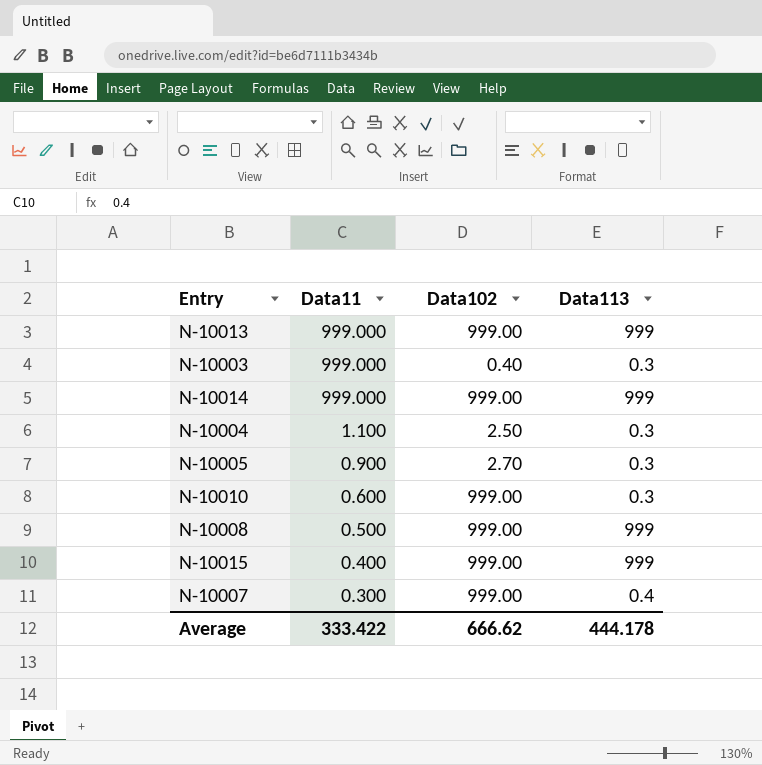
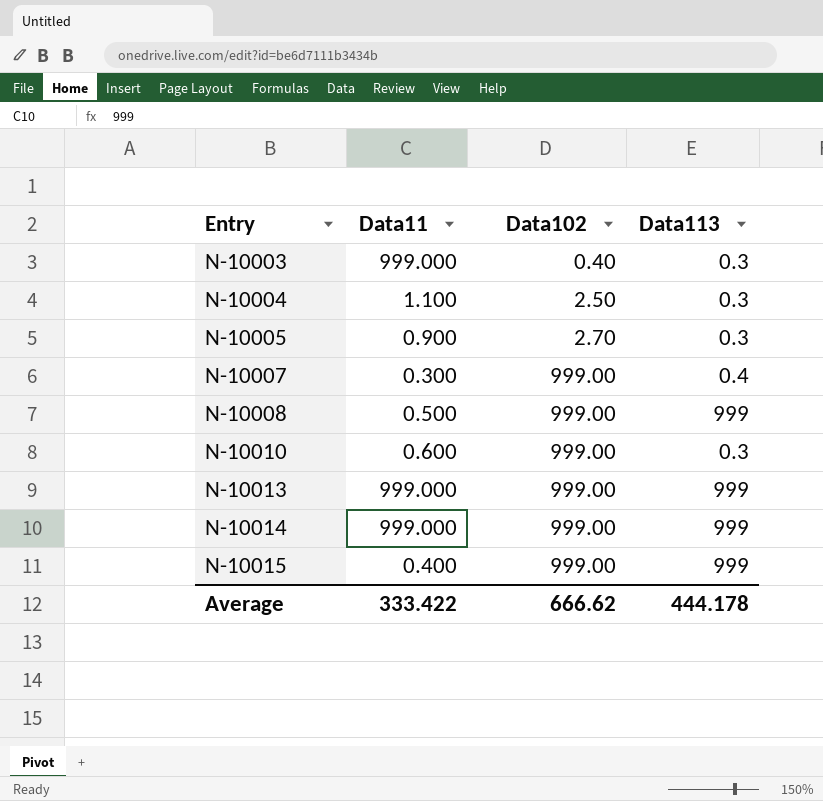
row order: Data11 descending -> Entry ascending

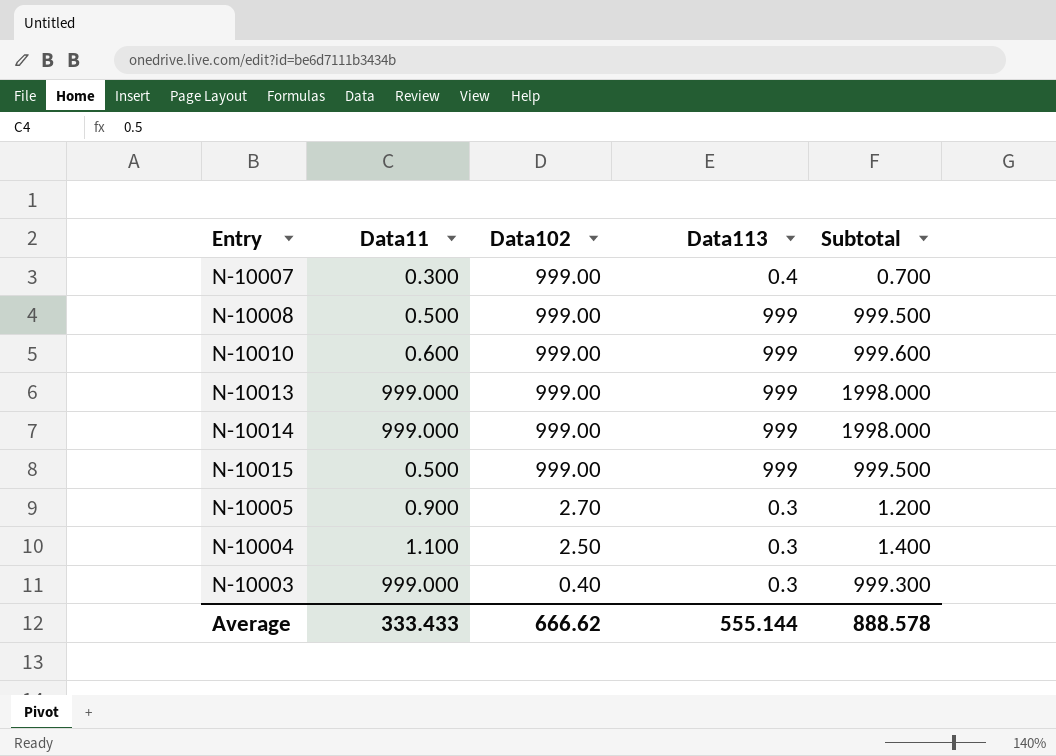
row order: Entry ascending -> Data102 descending
column Subtotal | formula: none -> [Data11] + [Data113]
N-10010 | Data113: 0.3 -> 999
N-10015 | Data11: 0.400 -> 0.500
Average | Data11: 333.422 -> 333.433
Average | Data113: 444.178 -> 555.144

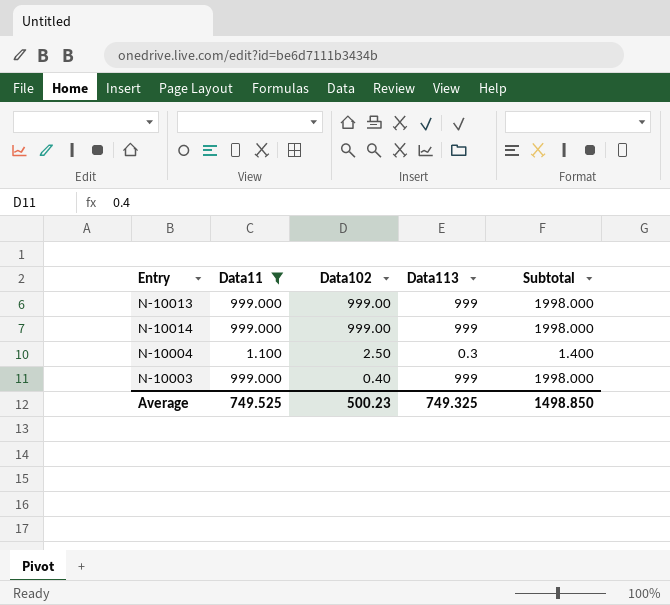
filter: none -> Data11 >= 1.100
N-10003 | Data113: 0.3 -> 999
N-10003 | Subtotal: 999.300 -> 1998.000
Average | Data11: 333.433 -> 749.525
Average | Data102: 666.62 -> 500.23
Average | Data113: 555.144 -> 749.325
Average | Subtotal: 888.578 -> 1498.850

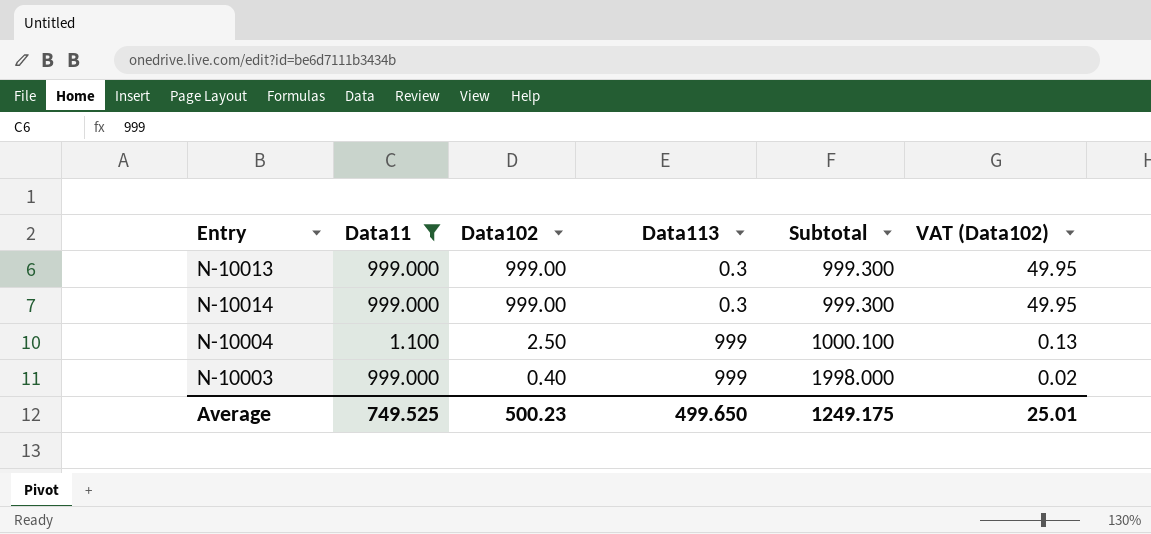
column VAT (Data102) | formula: none -> [Data102] * 0.05
N-10013 | Data113: 999 -> 0.3
N-10013 | Subtotal: 1998.000 -> 999.300
N-10014 | Data113: 999 -> 0.3
N-10014 | Subtotal: 1998.000 -> 999.300
N-10004 | Data113: 0.3 -> 999
N-10004 | Subtotal: 1.400 -> 1000.100
Average | Data113: 749.325 -> 499.650
Average | Subtotal: 1498.850 -> 1249.175

